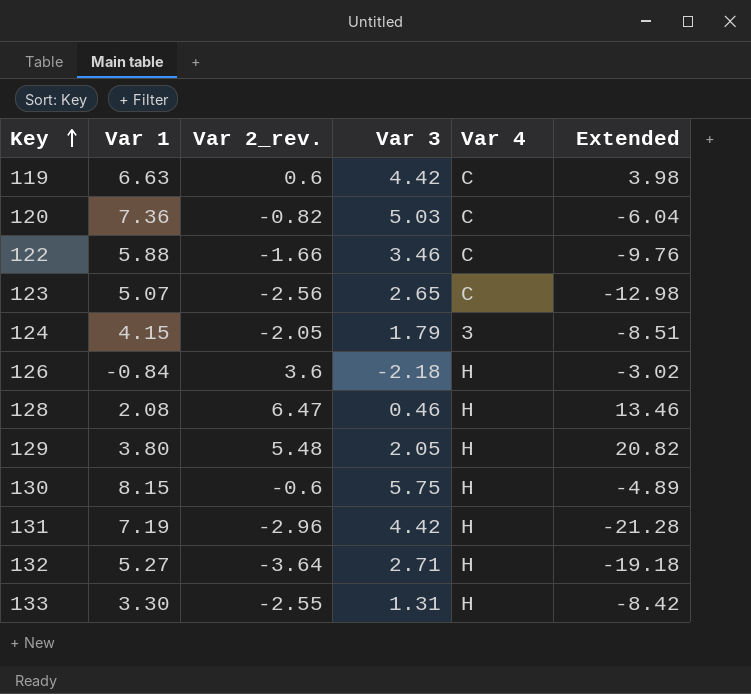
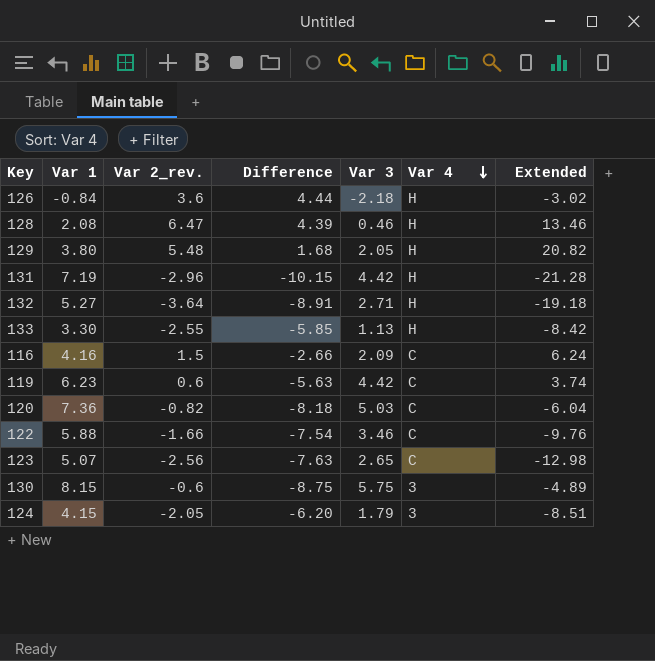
row order: Key ascending -> Var 4 descending
column Difference | formula: none -> [Var 2_rev.] - [Var 1]
133 | Var 3: 1.31 -> 1.13
row 116: none -> 4.16 | 1.5 | -2.66 | 2.09 | C | 6.24
119 | Var 1: 6.63 -> 6.23
119 | Extended: 3.98 -> 3.74
130 | Var 4: H -> 3

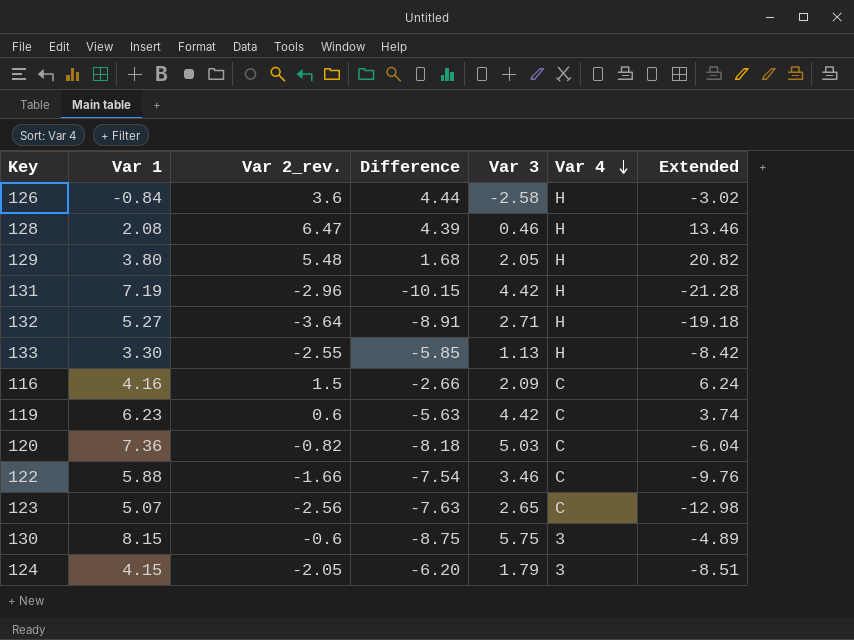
126 | Var 3: -2.18 -> -2.58

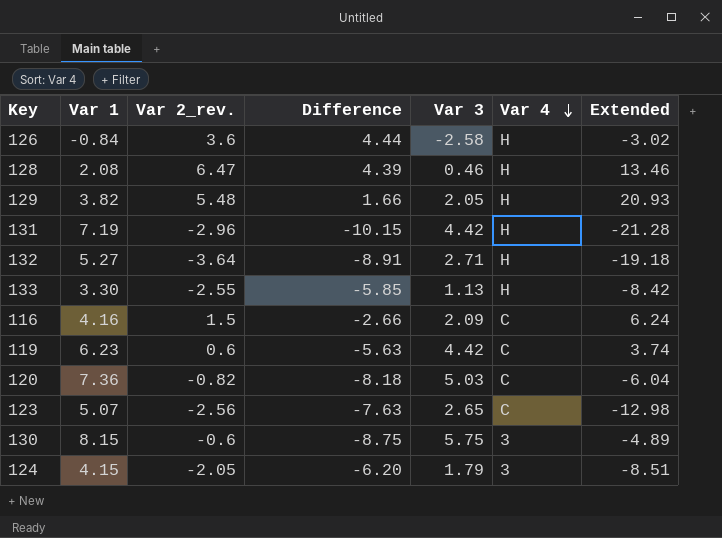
row 122: 5.88 | -1.66 | -7.54 | 3.46 | C | -9.76 -> none
129 | Var 1: 3.80 -> 3.82
129 | Difference: 1.68 -> 1.66
129 | Extended: 20.82 -> 20.93

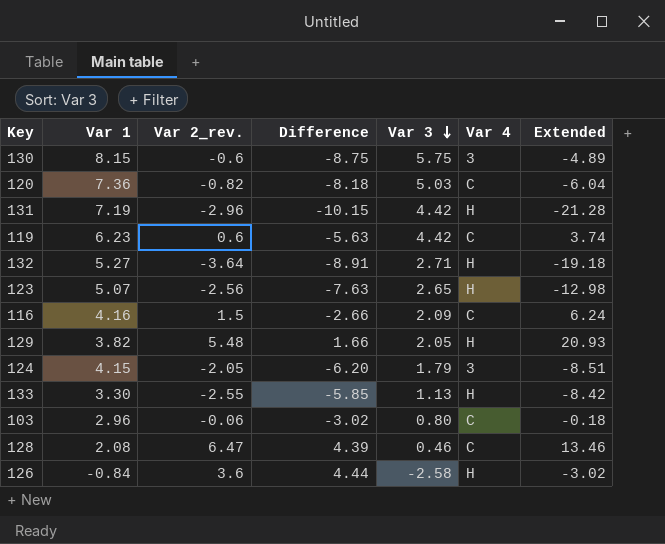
row order: Var 4 descending -> Var 3 descending
123 | Var 4: C -> H
row 103: none -> 2.96 | -0.06 | -3.02 | 0.80 | C | -0.18
128 | Var 4: H -> C

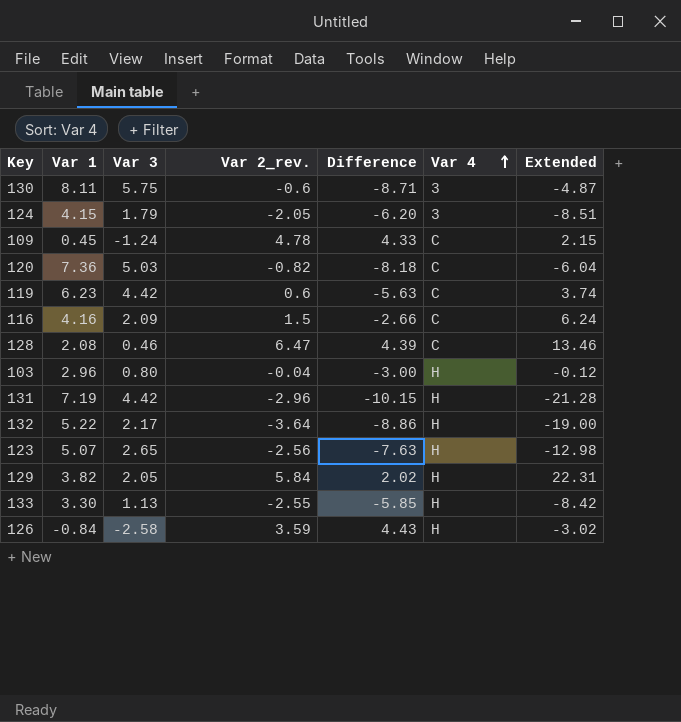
row order: Var 3 descending -> Var 4 ascending
column Var 3 | position: 5 -> 3
130 | Var 1: 8.15 -> 8.11
130 | Difference: -8.75 -> -8.71
130 | Extended: -4.89 -> -4.87
row 109: none -> 0.45 | -1.24 | 4.78 | 4.33 | C | 2.15
103 | Var 2_rev.: -0.06 -> -0.04
103 | Difference: -3.02 -> -3.00
103 | Var 4: C -> H
103 | Extended: -0.18 -> -0.12
132 | Var 1: 5.27 -> 5.22
132 | Var 3: 2.71 -> 2.17
132 | Difference: -8.91 -> -8.86
132 | Extended: -19.18 -> -19.00
129 | Var 2_rev.: 5.48 -> 5.84
129 | Difference: 1.66 -> 2.02
129 | Extended: 20.93 -> 22.31
126 | Var 2_rev.: 3.6 -> 3.59
126 | Difference: 4.44 -> 4.43

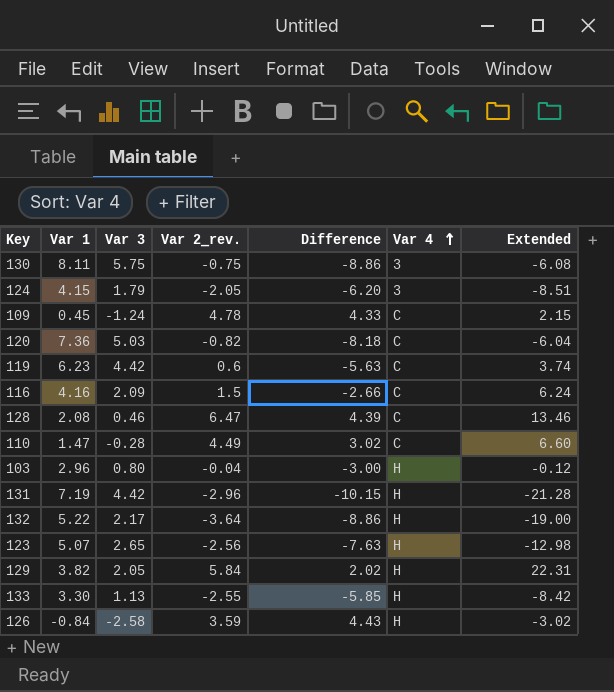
130 | Var 2_rev.: -0.6 -> -0.75
130 | Difference: -8.71 -> -8.86
130 | Extended: -4.87 -> -6.08
row 110: none -> 1.47 | -0.28 | 4.49 | 3.02 | C | 6.60

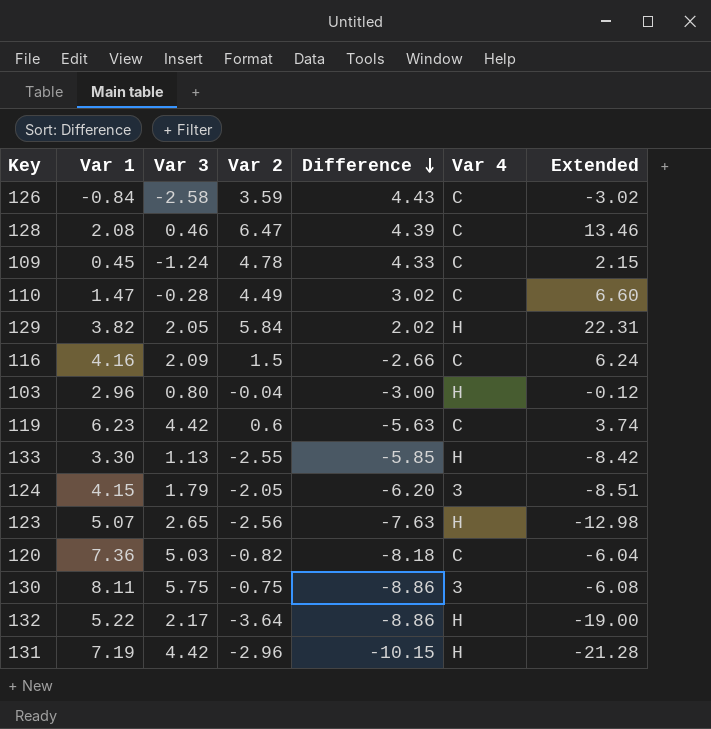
row order: Var 4 ascending -> Difference descending
column name: Var 2_rev. -> Var 2
126 | Var 4: H -> C

